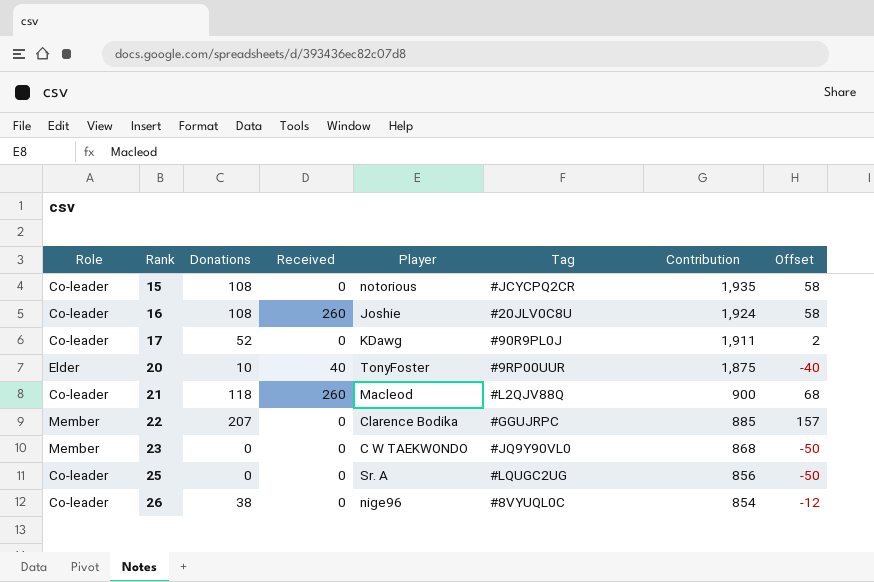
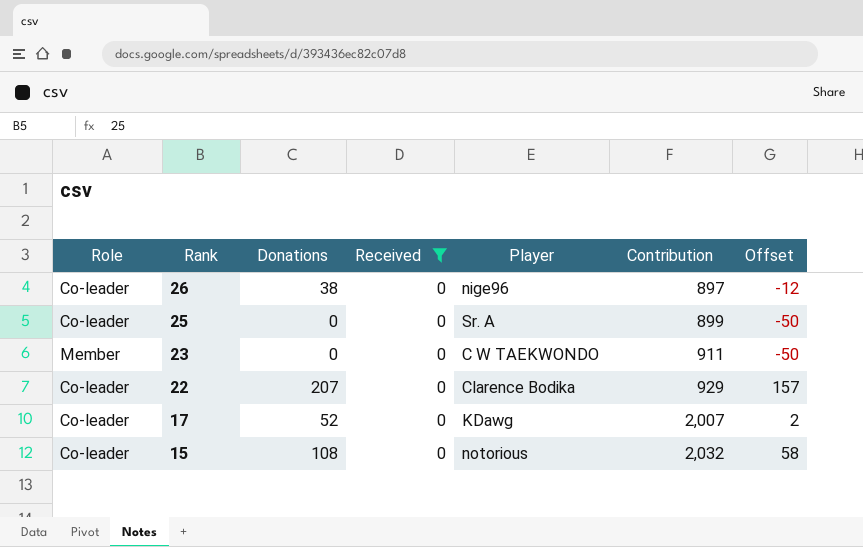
filter: none -> Received = 0
row order: Rank ascending -> Rank descending
column Tag | position: 6 -> none
26 | Contribution: 854 -> 897
25 | Contribution: 856 -> 899
23 | Contribution: 868 -> 911
22 | Role: Member -> Co-leader
22 | Contribution: 885 -> 929
17 | Contribution: 1,911 -> 2,007
15 | Contribution: 1,935 -> 2,032

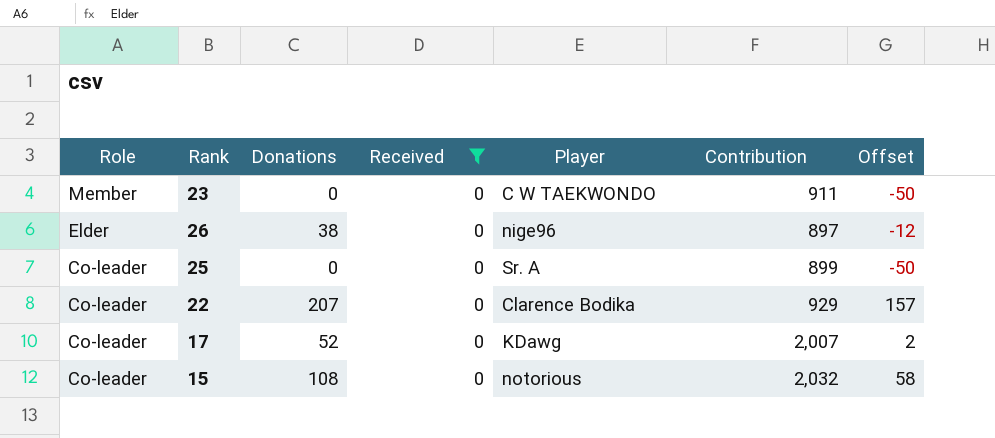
row order: Rank descending -> Role descending
26 | Role: Co-leader -> Elder

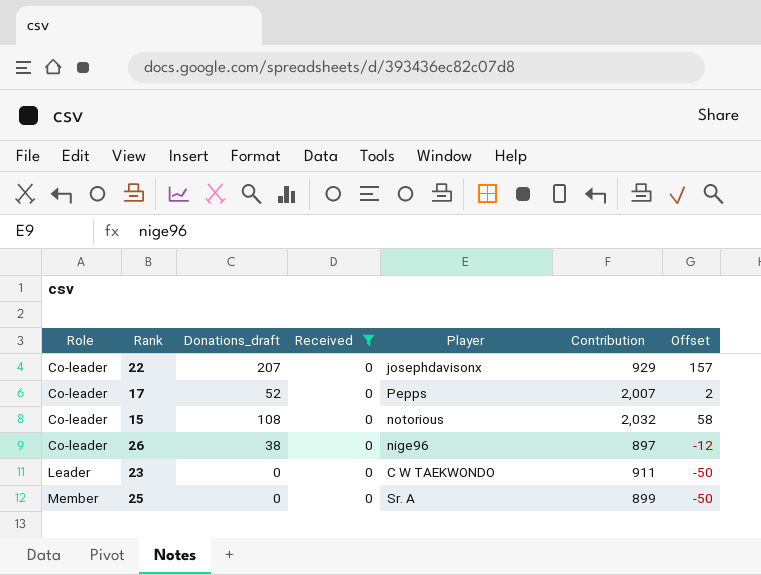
row order: Role descending -> Role ascending
column name: Donations -> Donations_draft
22 | Player: Clarence Bodika -> josephdavisonx
17 | Player: KDawg -> Pepps
26 | Role: Elder -> Co-leader
23 | Role: Member -> Leader
25 | Role: Co-leader -> Member

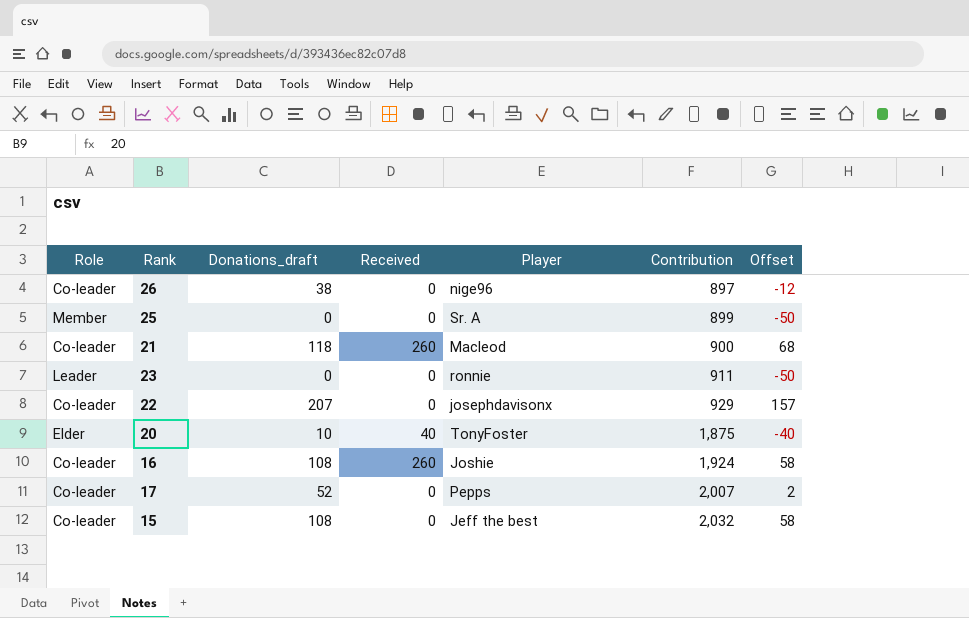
filter: Received = 0 -> none
row order: Role ascending -> Contribution ascending
23 | Player: C W TAEKWONDO -> ronnie
15 | Player: notorious -> Jeff the best

